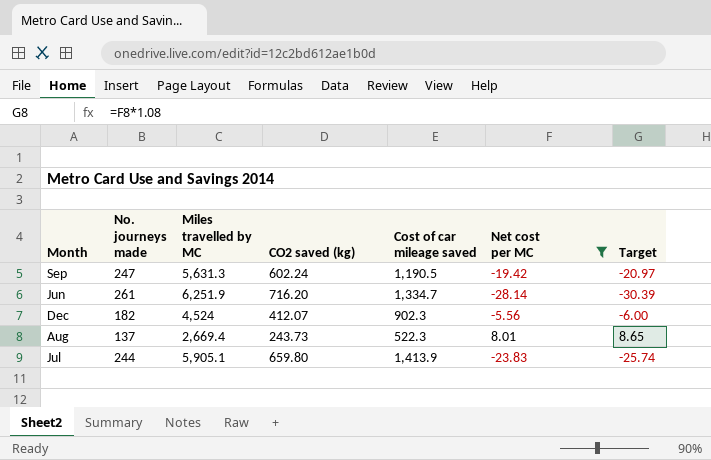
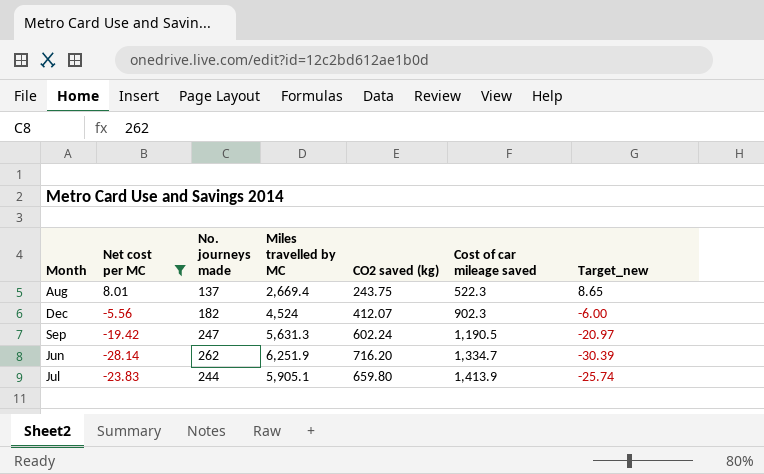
row order: none -> Cost of car mileage saved ascending
column Net cost per MC | position: 6 -> 2
column name: Target -> Target_new
Aug | CO2 saved (kg): 243.73 -> 243.75
Jun | No. journeys made: 261 -> 262

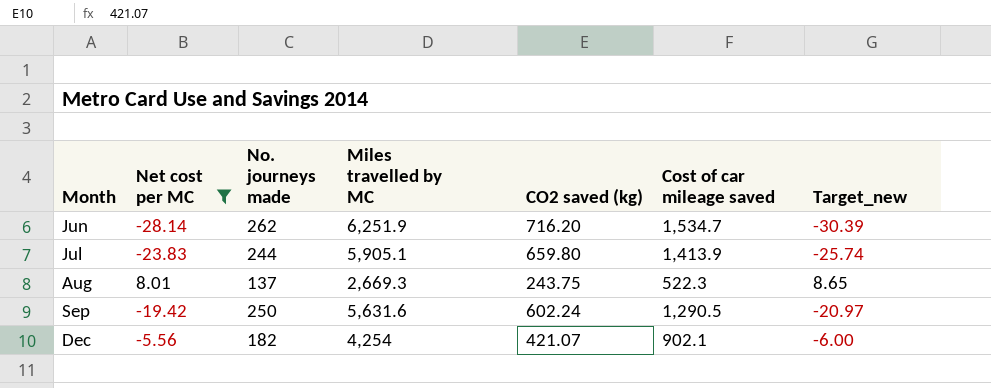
row order: Cost of car mileage saved ascending -> Month ascending
Jun | Cost of car mileage saved: 1,334.7 -> 1,534.7
Aug | Miles travelled by MC: 2,669.4 -> 2,669.3
Sep | No. journeys made: 247 -> 250
Sep | Miles travelled by MC: 5,631.3 -> 5,631.6
Sep | Cost of car mileage saved: 1,190.5 -> 1,290.5
Dec | Miles travelled by MC: 4,524 -> 4,254
Dec | CO2 saved (kg): 412.07 -> 421.07
Dec | Cost of car mileage saved: 902.3 -> 902.1

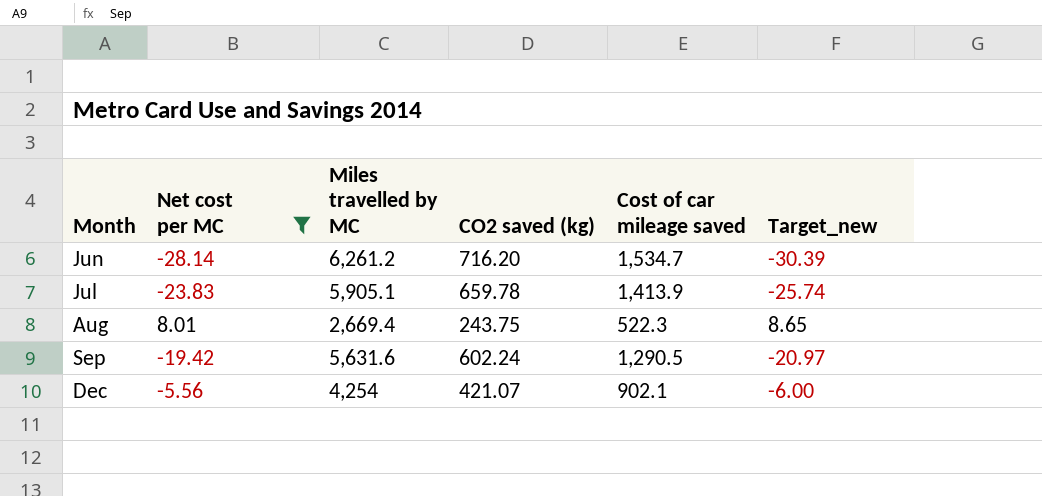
column No. journeys made | position: 3 -> none
Jun | Miles travelled by MC: 6,251.9 -> 6,261.2
Jul | CO2 saved (kg): 659.80 -> 659.78
Aug | Miles travelled by MC: 2,669.3 -> 2,669.4

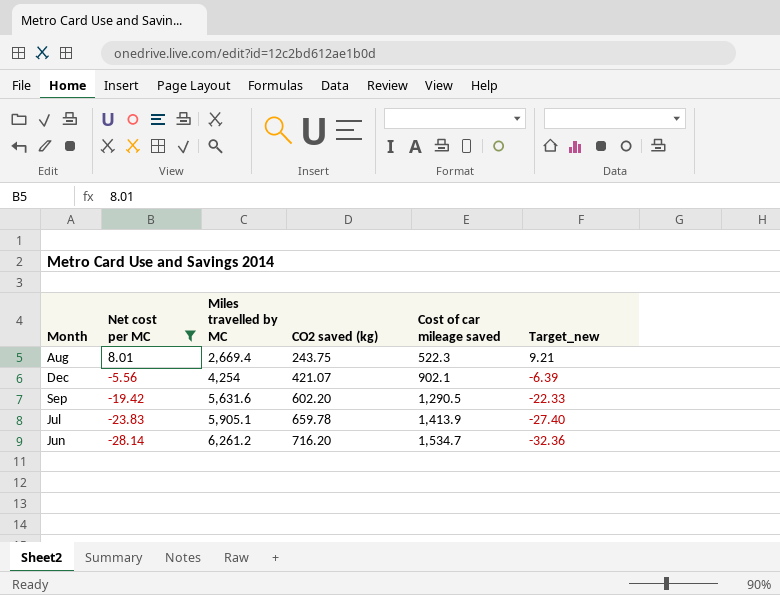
row order: Month ascending -> Net cost per MC descending
column Target_new | formula: [Net cost per MC] * 1.08 -> [Net cost per MC] * 1.15
Sep | CO2 saved (kg): 602.24 -> 602.20

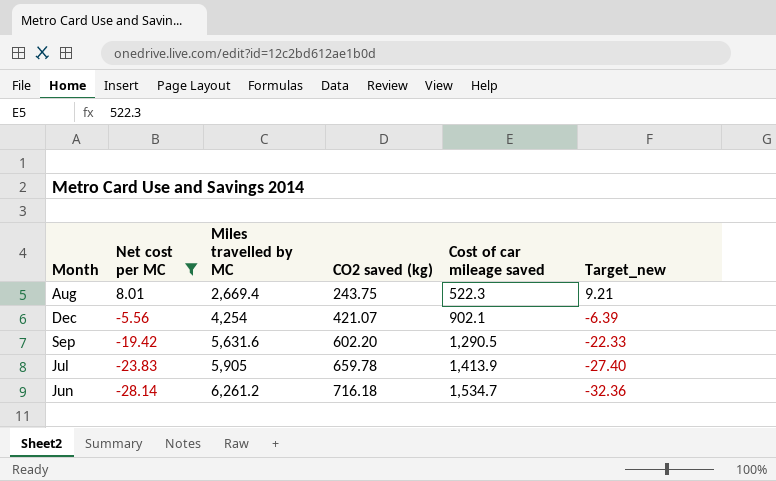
Jul | Miles travelled by MC: 5,905.1 -> 5,905
Jun | CO2 saved (kg): 716.20 -> 716.18

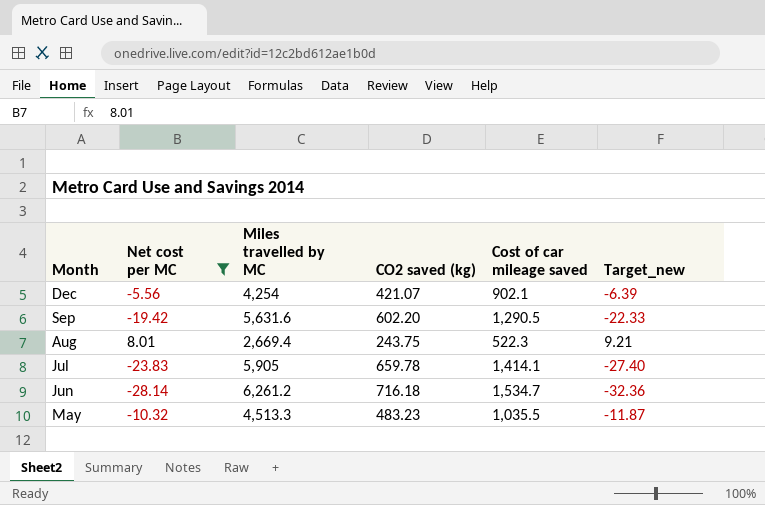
row order: Net cost per MC descending -> Month descending
Jul | Cost of car mileage saved: 1,413.9 -> 1,414.1
row May: none -> -10.32 | 4,513.3 | 483.23 | 1,035.5 | -11.87

